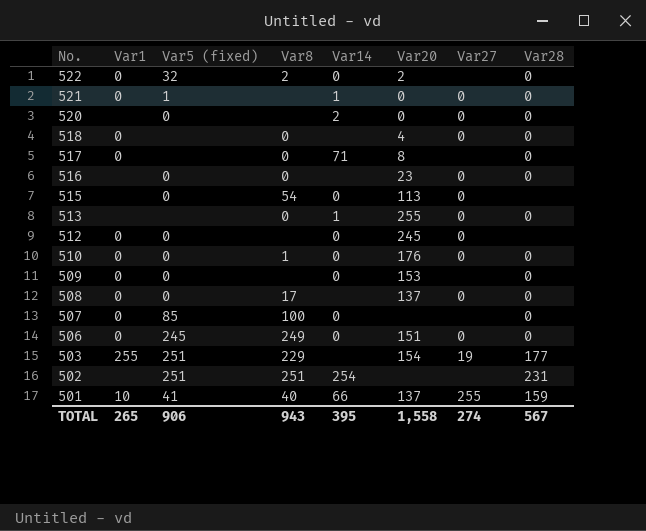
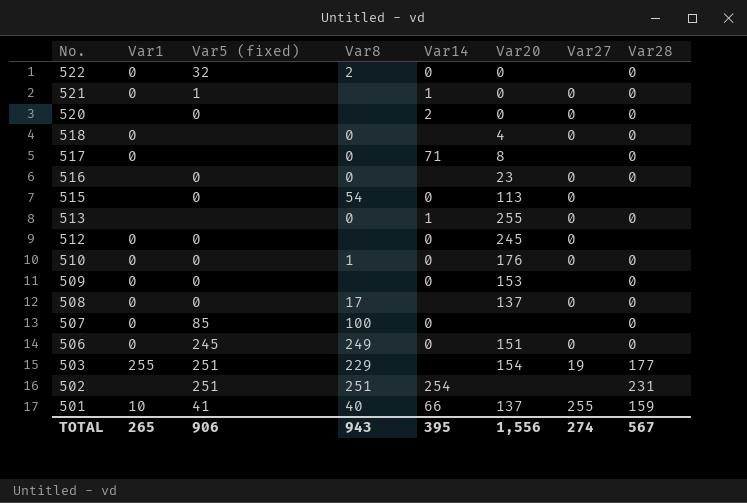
522 | Var20: 2 -> 0
TOTAL | Var20: 1,558 -> 1,556

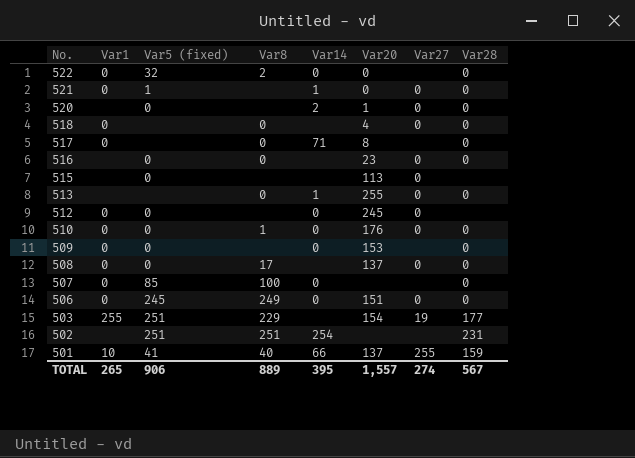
520 | Var20: 0 -> 1
515 | Var8: 54 -> none
515 | Var14: 0 -> none
TOTAL | Var8: 943 -> 889
TOTAL | Var20: 1,556 -> 1,557

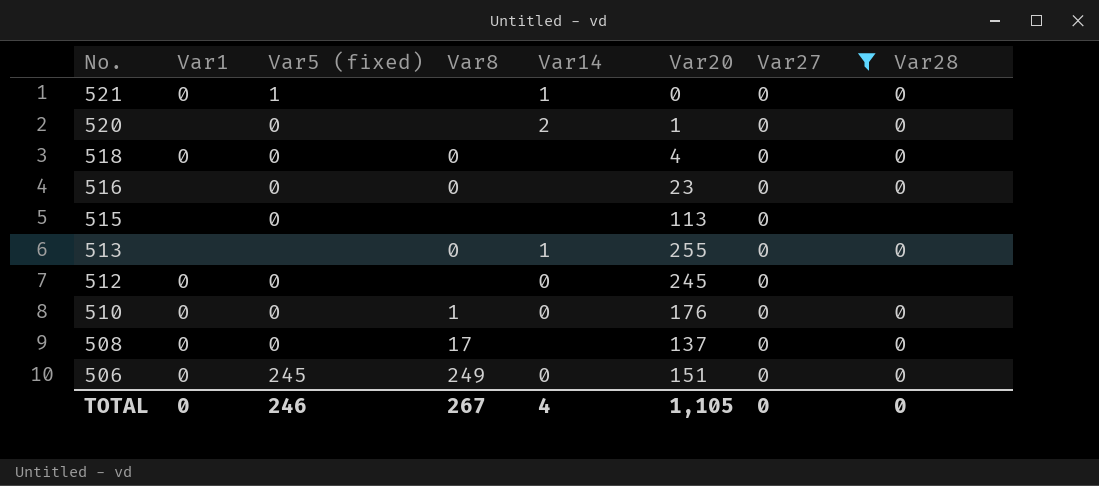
filter: none -> Var27 = 0
518 | Var5 (fixed): none -> 0
TOTAL | Var1: 265 -> 0
TOTAL | Var5 (fixed): 906 -> 246
TOTAL | Var8: 889 -> 267
TOTAL | Var14: 395 -> 4
TOTAL | Var20: 1,557 -> 1,105
TOTAL | Var27: 274 -> 0
TOTAL | Var28: 567 -> 0

